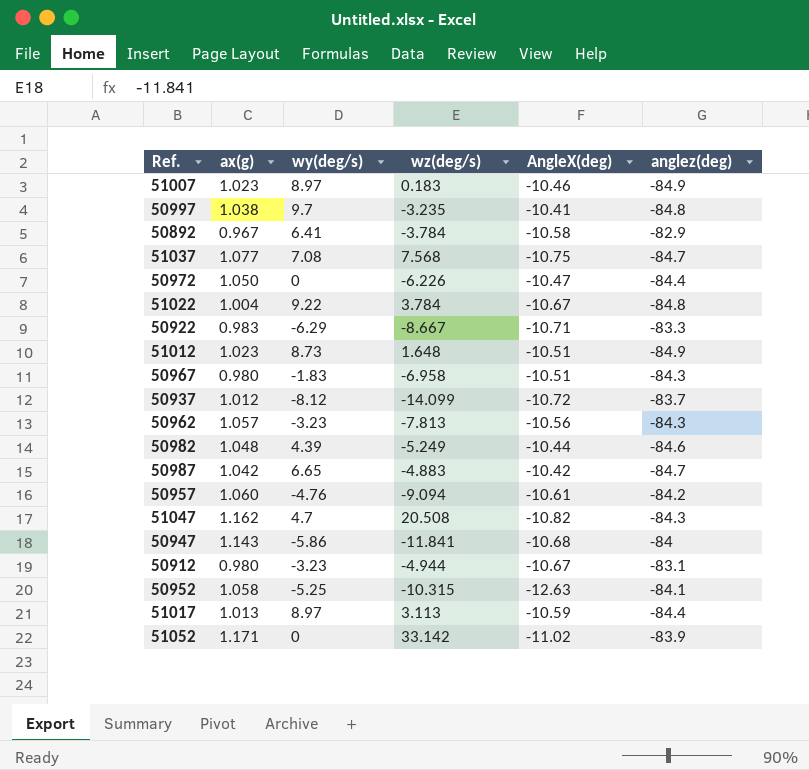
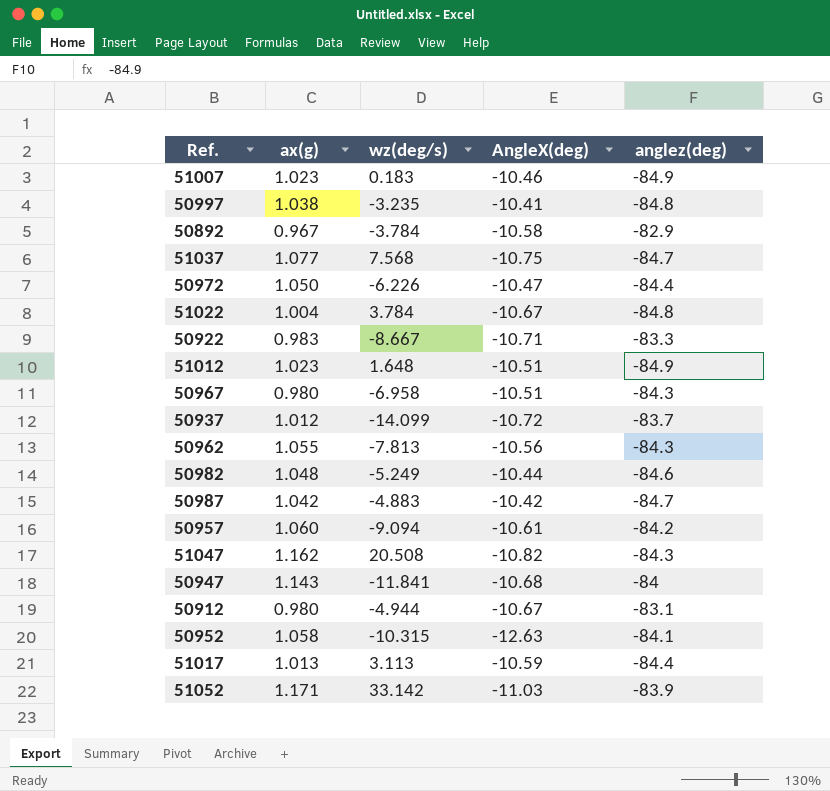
column wy(deg/s) | position: 3 -> none
50962 | ax(g): 1.057 -> 1.055
51052 | AngleX(deg): -11.02 -> -11.03

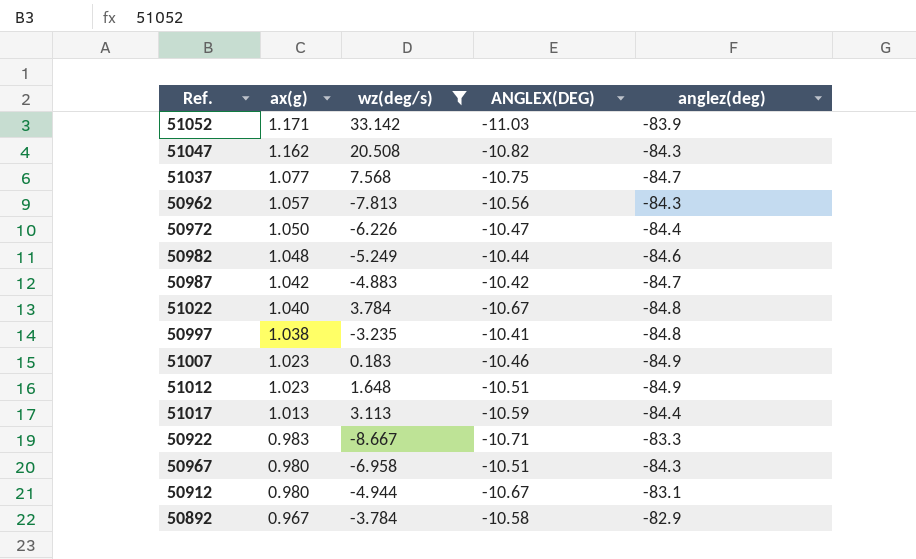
filter: none -> wz(deg/s) >= -8.667
row order: none -> ax(g) descending
column name: AngleX(deg) -> ANGLEX(DEG)
50962 | ax(g): 1.055 -> 1.057
51022 | ax(g): 1.004 -> 1.040

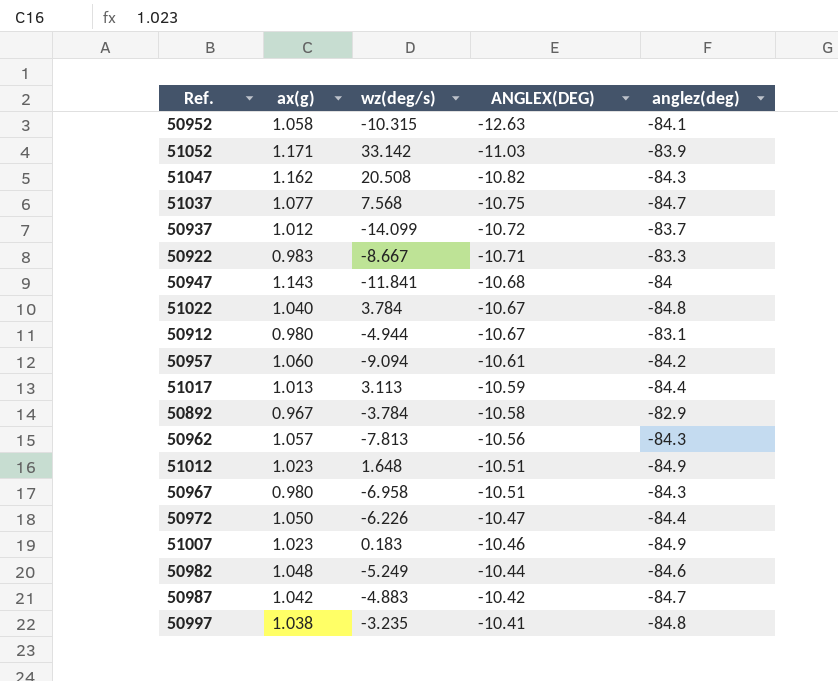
filter: wz(deg/s) >= -8.667 -> none
row order: ax(g) descending -> ANGLEX(DEG) ascending

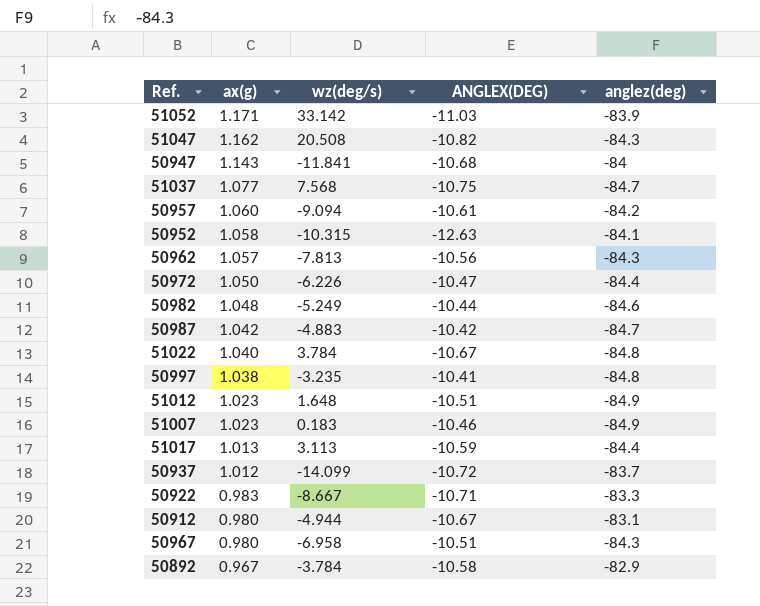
row order: ANGLEX(DEG) ascending -> ax(g) descending

